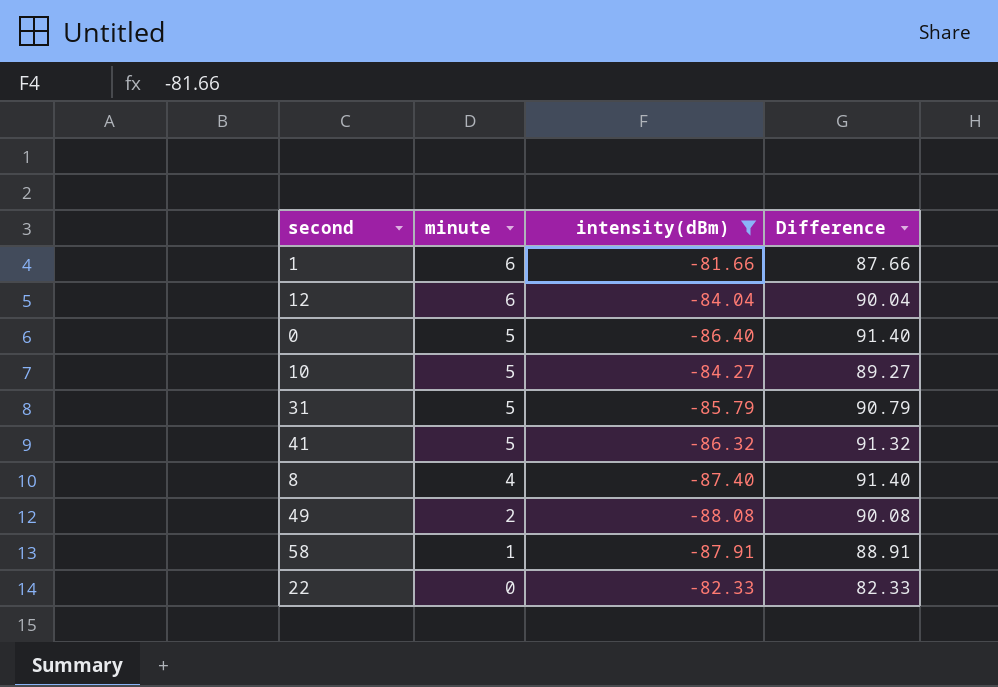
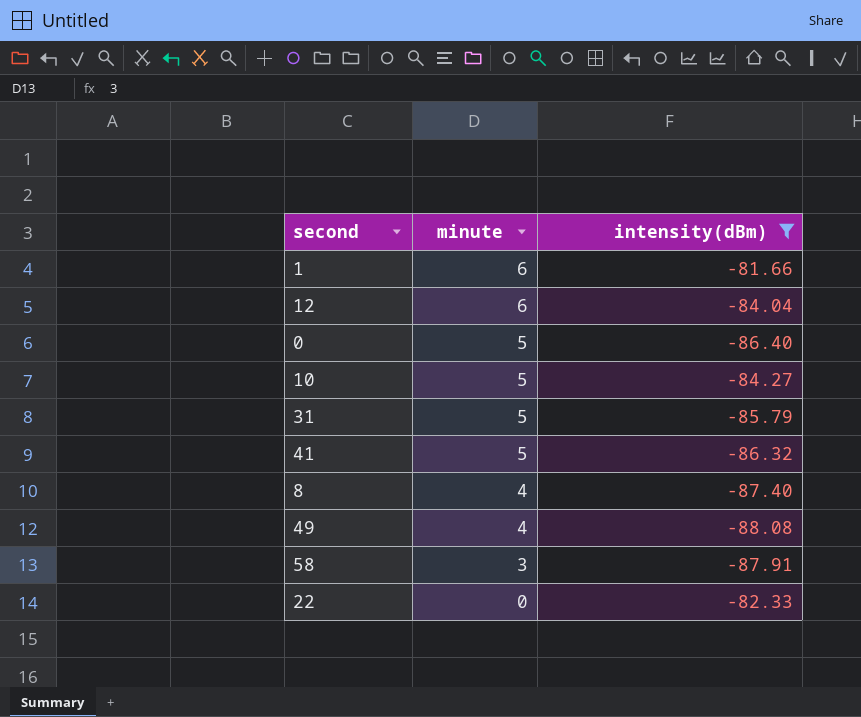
column Difference | formula: [minute] - [intensity(dBm)] -> none
49 | minute: 2 -> 4
58 | minute: 1 -> 3

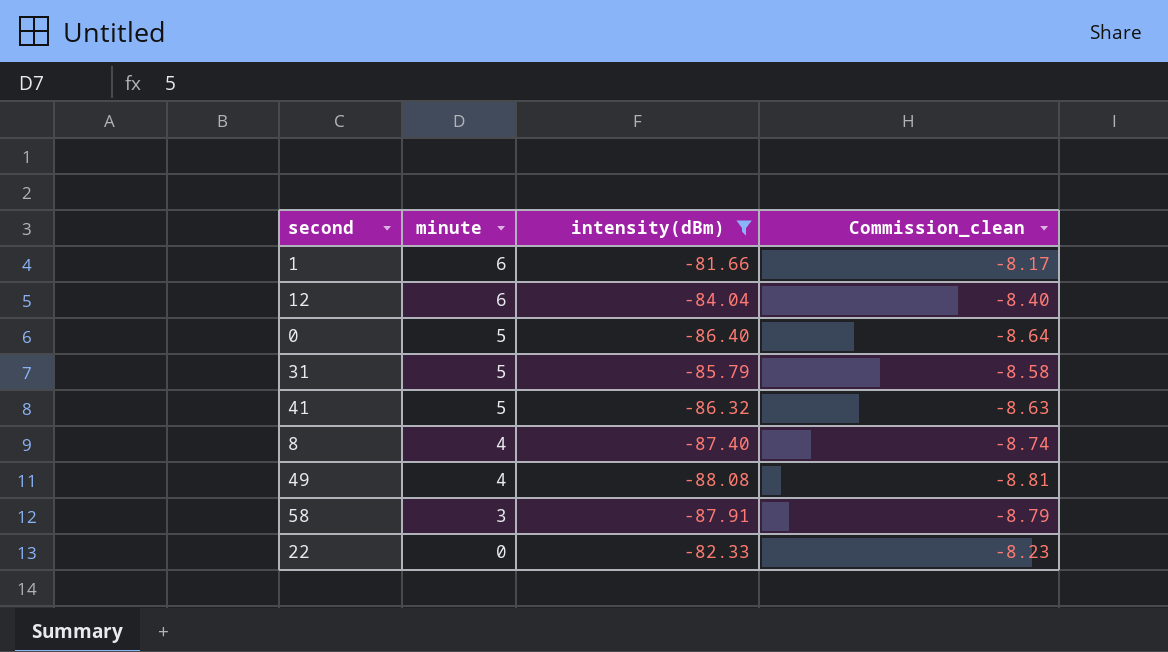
column Commission_clean | formula: none -> [intensity(dBm)] * 0.1
row 10: 5 | -84.27 -> none

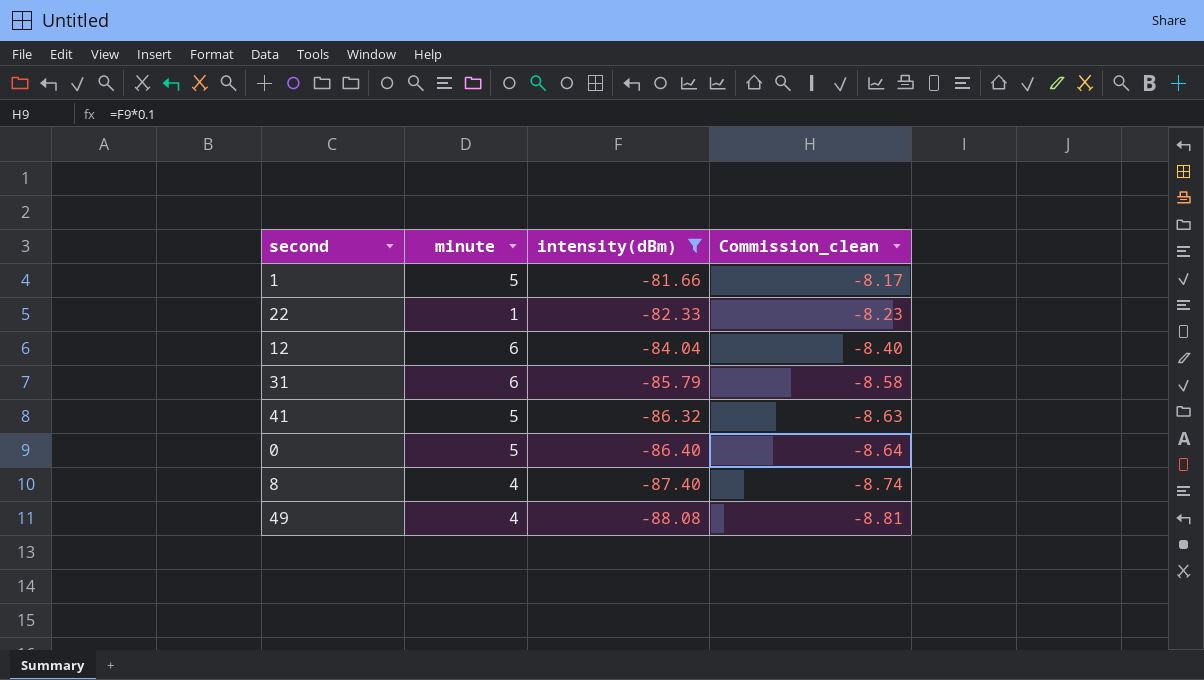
row order: minute descending -> intensity(dBm) descending
row 58: 3 | -87.91 | -8.79 -> none
1 | minute: 6 -> 5
22 | minute: 0 -> 1
31 | minute: 5 -> 6

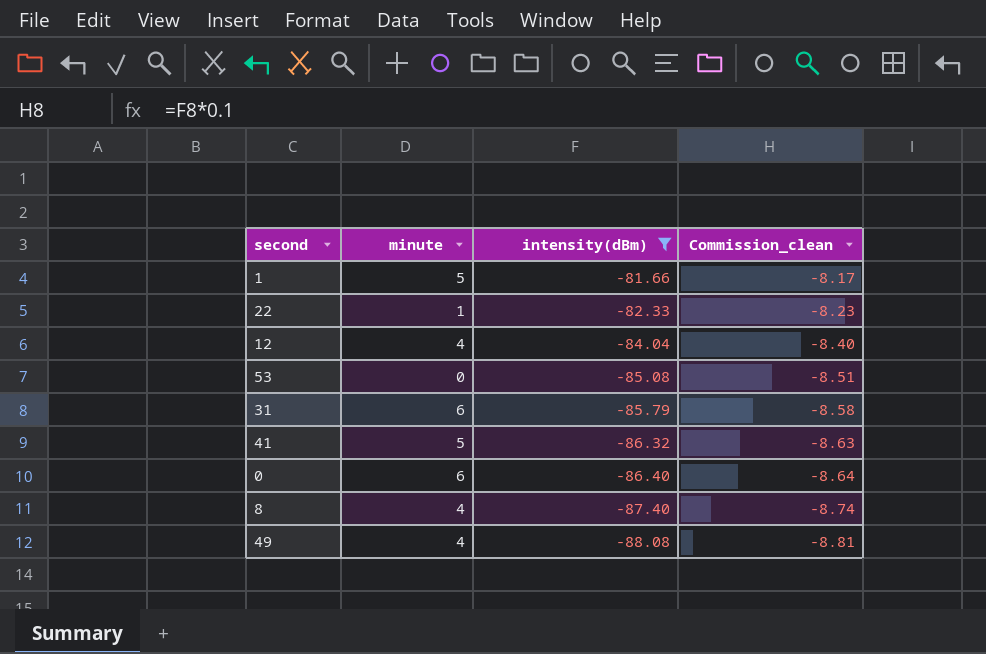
12 | minute: 6 -> 4
row 53: none -> 0 | -85.08 | -8.51
0 | minute: 5 -> 6

